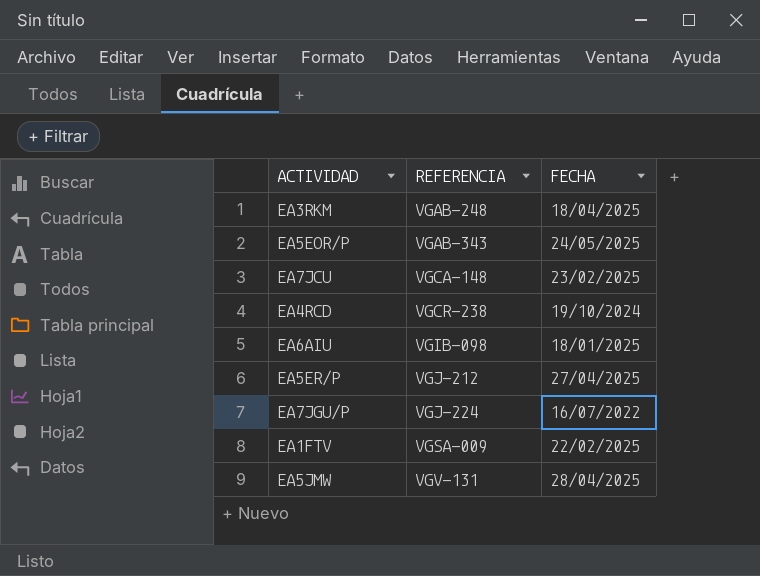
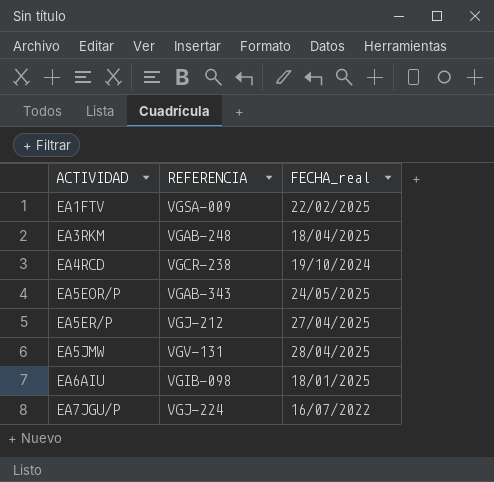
row order: REFERENCIA ascending -> ACTIVIDAD ascending
column name: FECHA -> FECHA_real
row EA7JCU: VGCA-148 | 23/02/2025 -> none

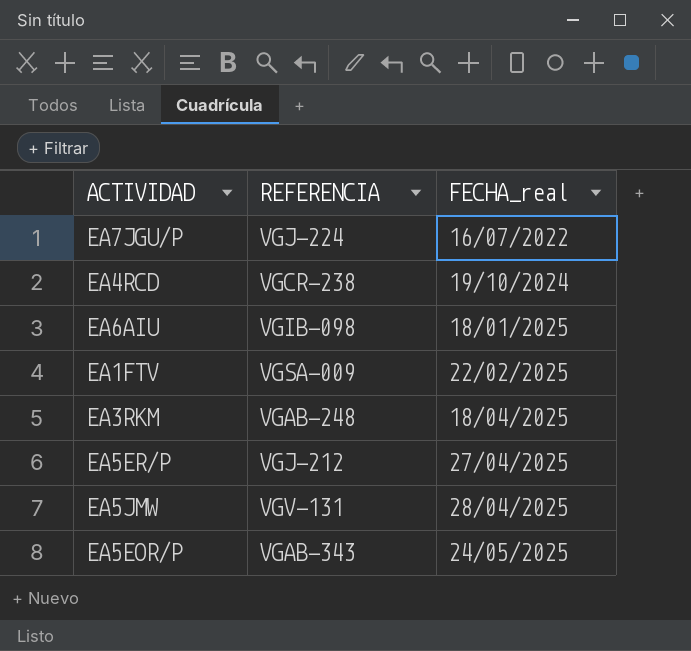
row order: ACTIVIDAD ascending -> FECHA_real ascending

